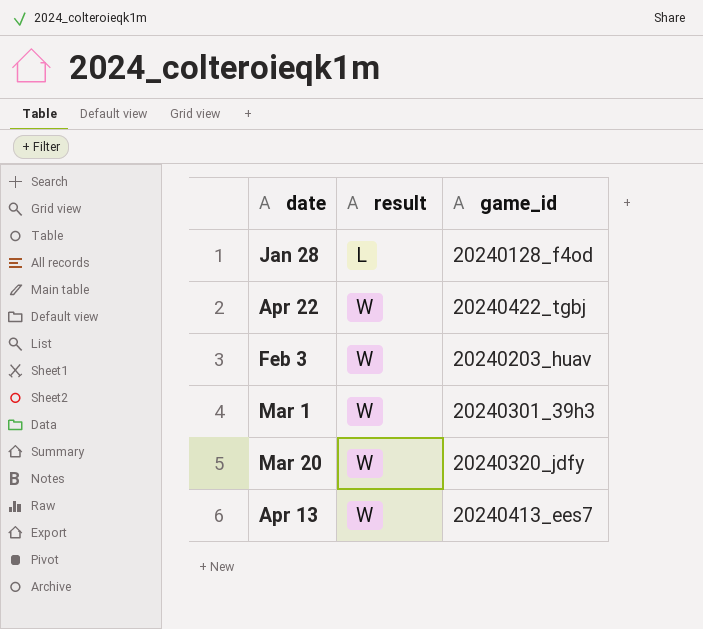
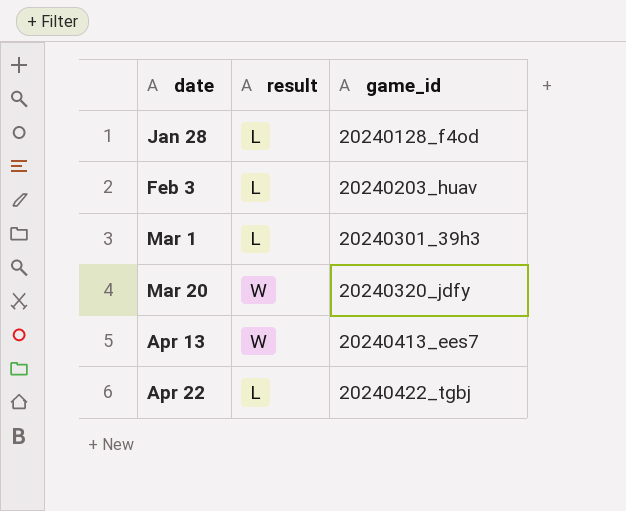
row order: result ascending -> date ascending
Feb 3 | result: W -> L
Mar 1 | result: W -> L
Apr 22 | result: W -> L

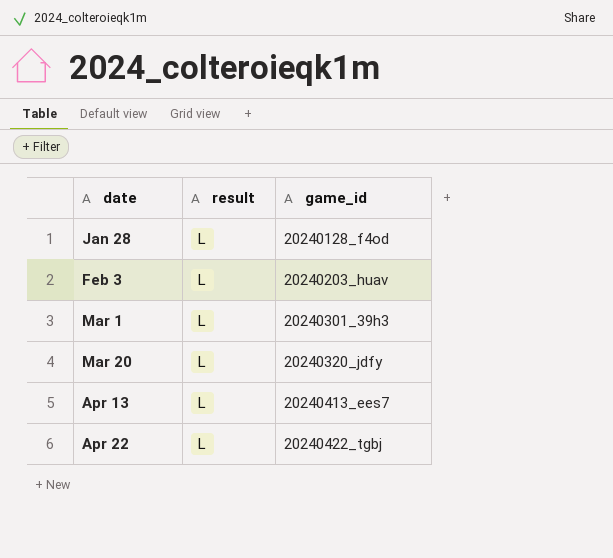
Mar 20 | result: W -> L
Apr 13 | result: W -> L

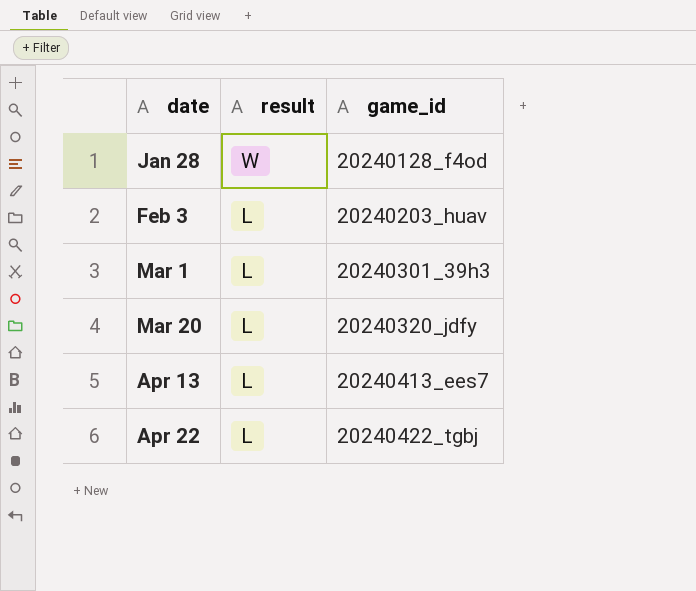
Jan 28 | result: L -> W

